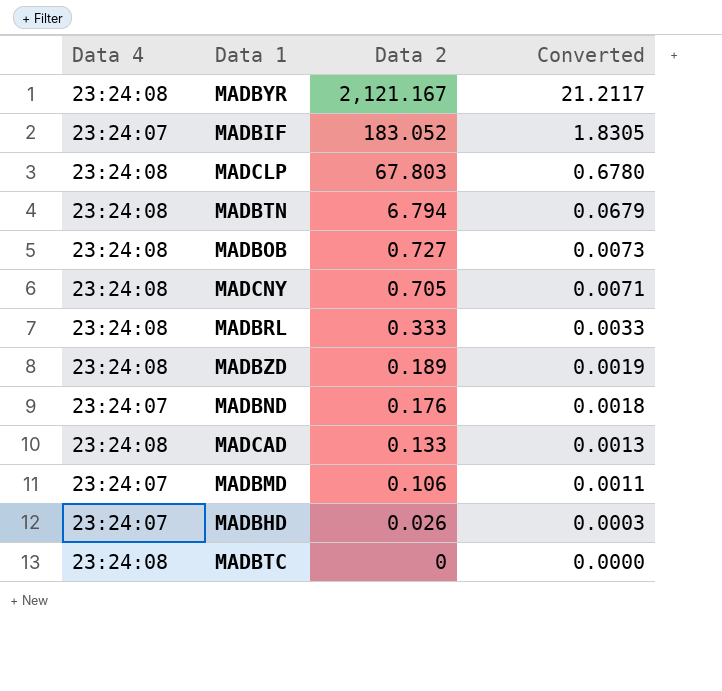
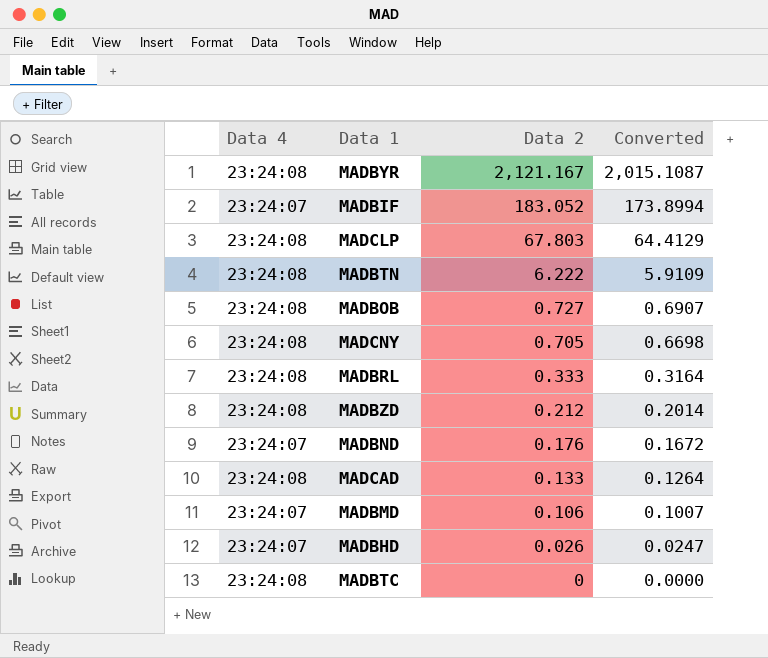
column Converted | formula: [Data 2] * 0.01 -> [Data 2] * 0.95
MADBTN | Data 2: 6.794 -> 6.222
MADBZD | Data 2: 0.189 -> 0.212

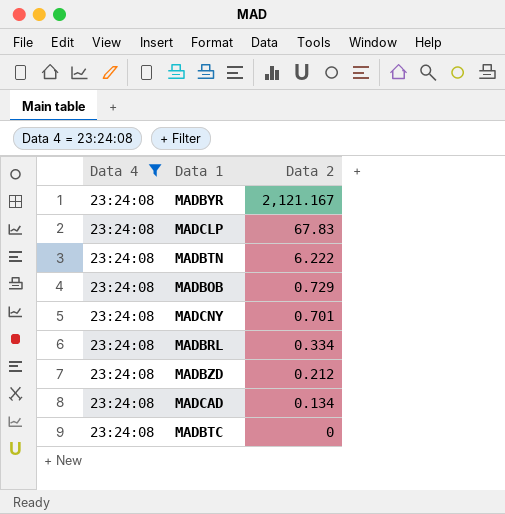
filter: none -> Data 4 = 23:24:08
column Converted | formula: [Data 2] * 0.95 -> none
MADCLP | Data 2: 67.803 -> 67.83
MADBOB | Data 2: 0.727 -> 0.729
MADCNY | Data 2: 0.705 -> 0.701
MADBRL | Data 2: 0.333 -> 0.334
MADCAD | Data 2: 0.133 -> 0.134

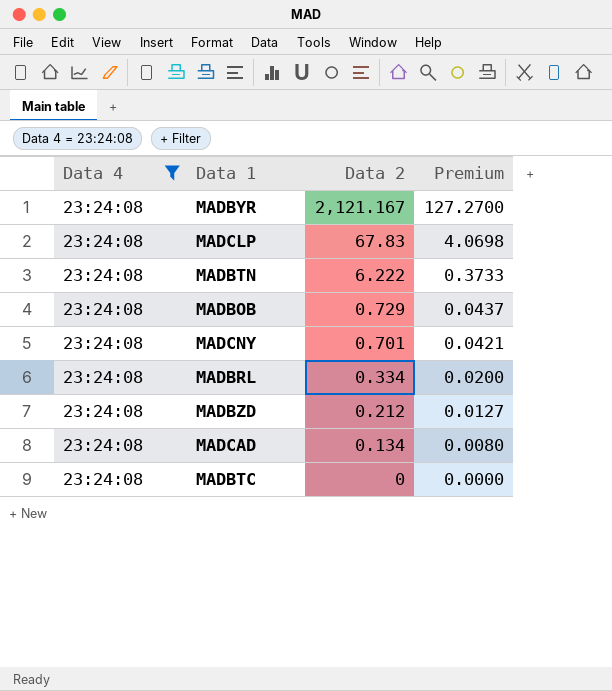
column Premium | formula: none -> [Data 2] * 0.06

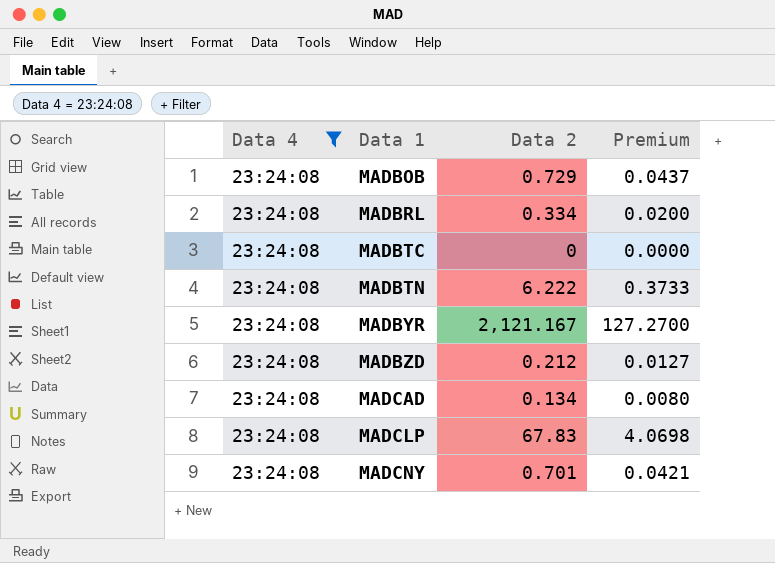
row order: Data 2 descending -> Data 1 ascending

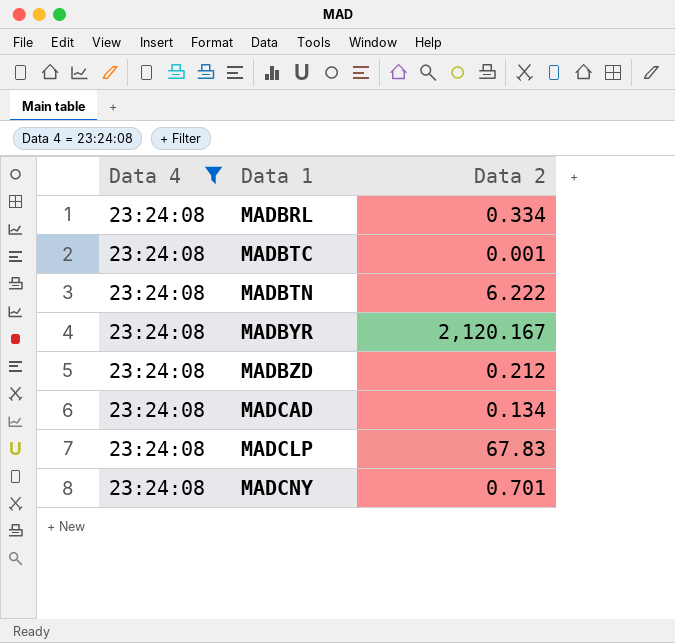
column Premium | formula: [Data 2] * 0.06 -> none
row MADBOB: 23:24:08 | 0.729 | 0.0437 -> none
MADBTC | Data 2: 0 -> 0.001
MADBYR | Data 2: 2,121.167 -> 2,120.167

